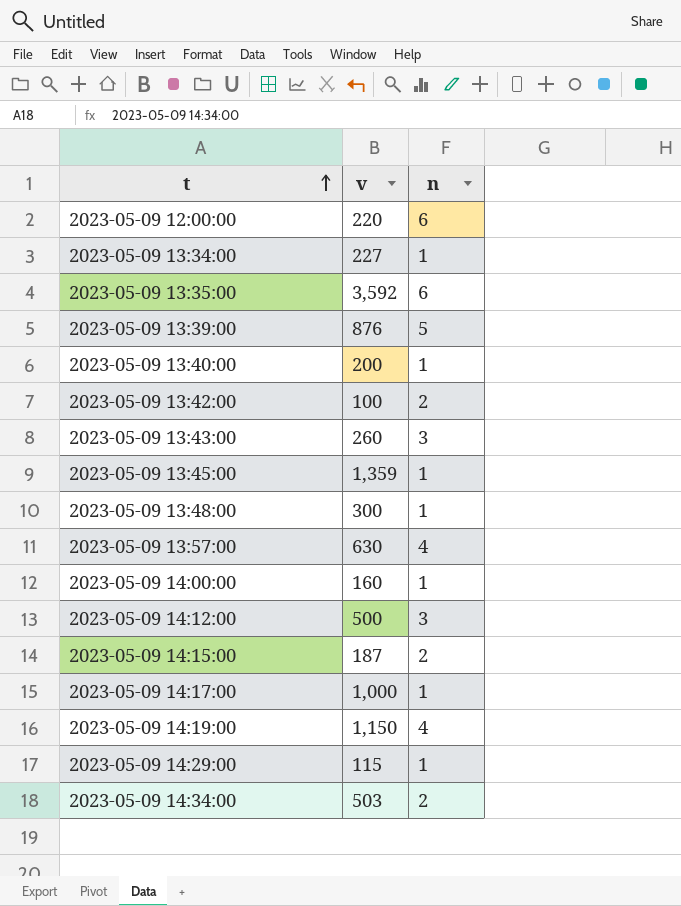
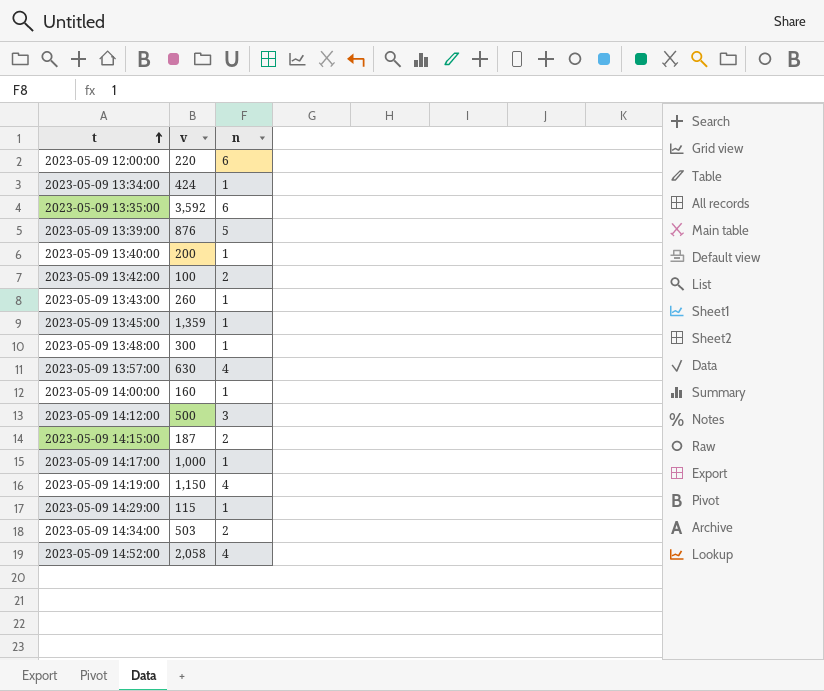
2023-05-09 13:34:00 | v: 227 -> 424
2023-05-09 13:43:00 | n: 3 -> 1
row 2023-05-09 14:52:00: none -> 2,058 | 4

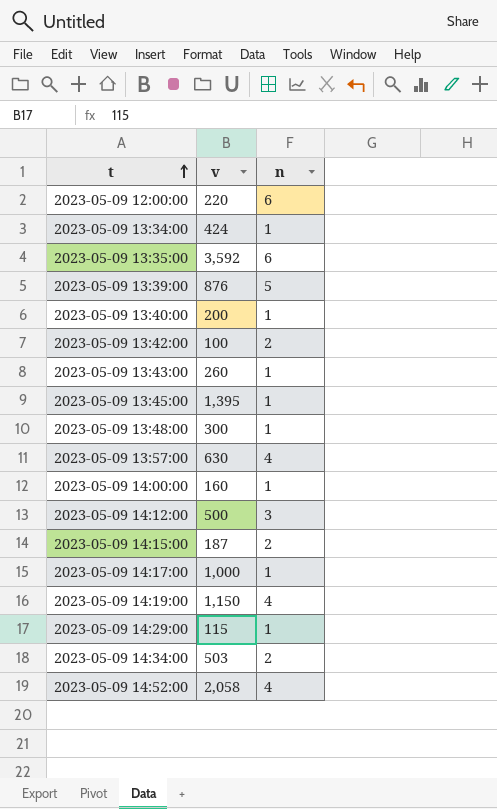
2023-05-09 13:45:00 | v: 1,359 -> 1,395

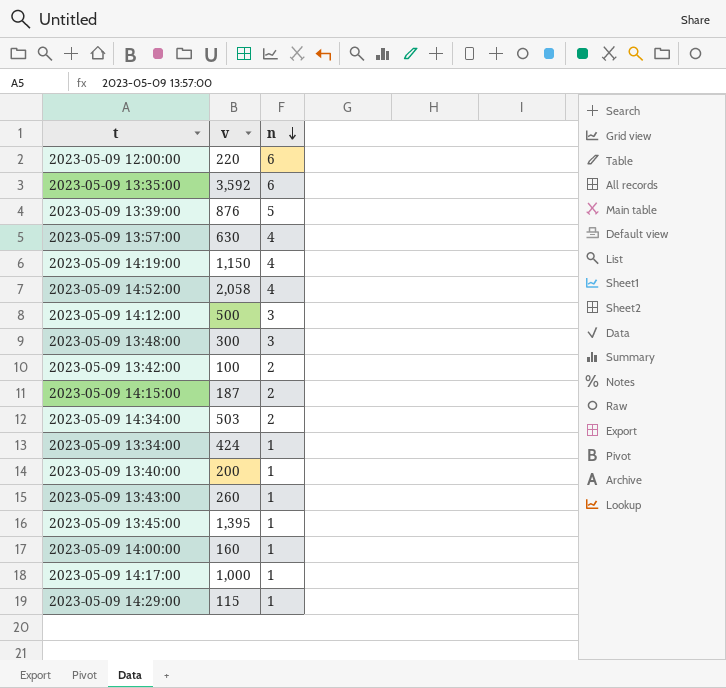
row order: t ascending -> n descending
2023-05-09 13:48:00 | n: 1 -> 3

